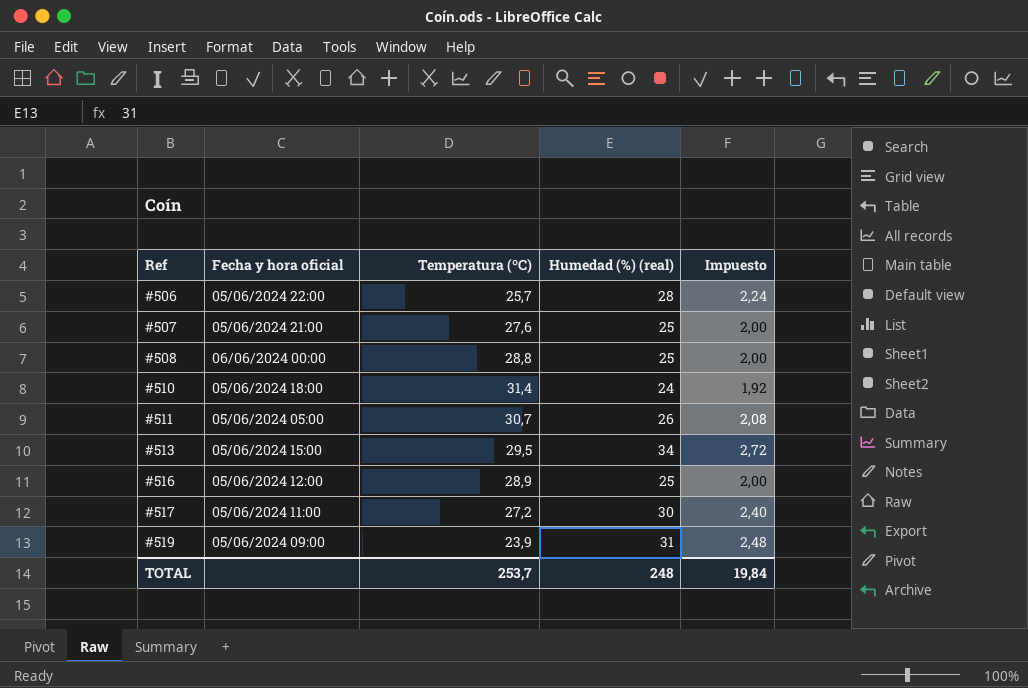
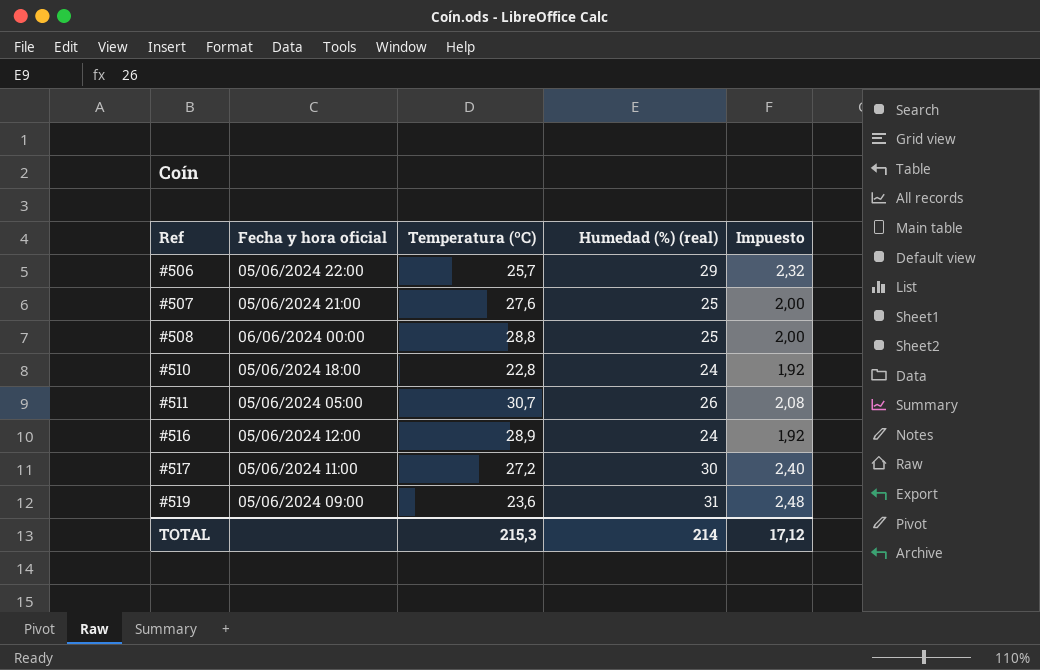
row #513: 05/06/2024 15:00 | 29,5 | 34 | 2,72 -> none
#506 | Humedad (%) (real): 28 -> 29
#506 | Impuesto: 2,24 -> 2,32
#510 | Temperatura (ºC): 31,4 -> 22,8
#516 | Humedad (%) (real): 25 -> 24
#516 | Impuesto: 2,00 -> 1,92
#519 | Temperatura (ºC): 23,9 -> 23,6
TOTAL | Temperatura (ºC): 253,7 -> 215,3
TOTAL | Humedad (%) (real): 248 -> 214
TOTAL | Impuesto: 19,84 -> 17,12

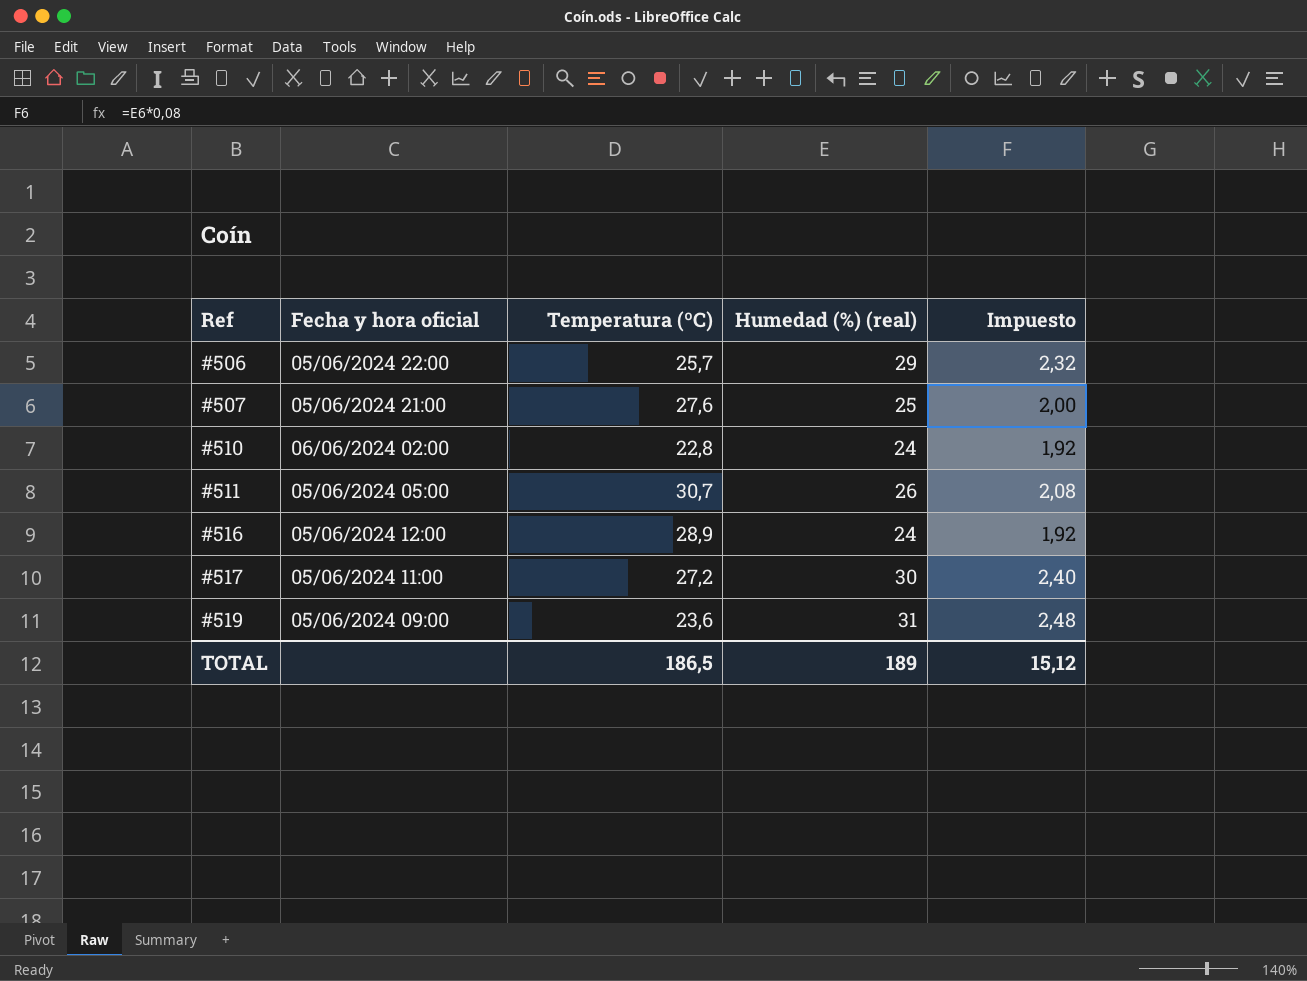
row #508: 06/06/2024 00:00 | 28,8 | 25 | 2,00 -> none
#510 | Fecha y hora oficial: 05/06/2024 18:00 -> 06/06/2024 02:00
TOTAL | Temperatura (ºC): 215,3 -> 186,5
TOTAL | Humedad (%) (real): 214 -> 189
TOTAL | Impuesto: 17,12 -> 15,12

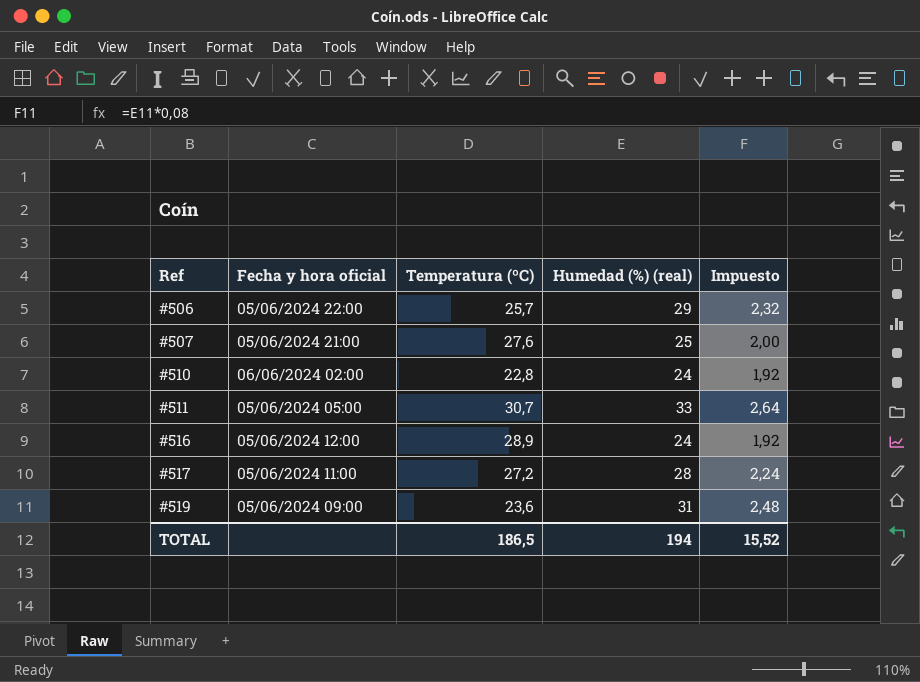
#511 | Humedad (%) (real): 26 -> 33
#511 | Impuesto: 2,08 -> 2,64
#517 | Humedad (%) (real): 30 -> 28
#517 | Impuesto: 2,40 -> 2,24
TOTAL | Humedad (%) (real): 189 -> 194
TOTAL | Impuesto: 15,12 -> 15,52

